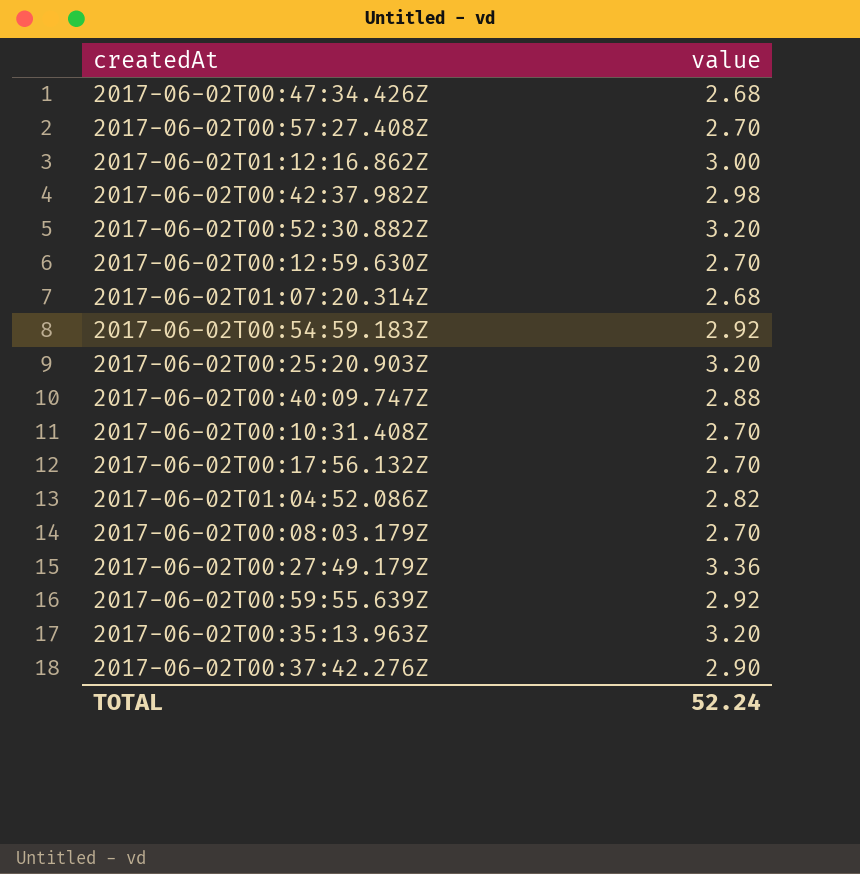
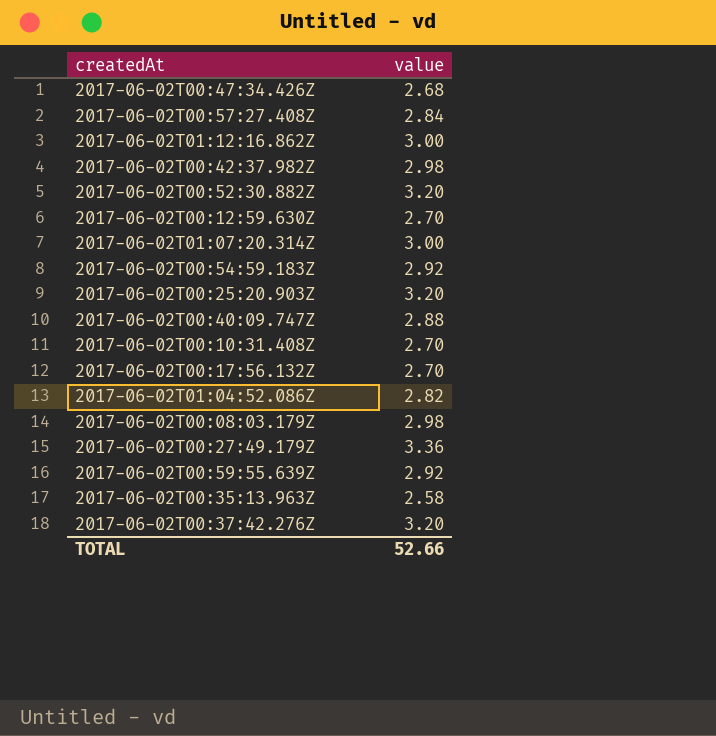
2017-06-02T00:57:27.408Z | value: 2.70 -> 2.84
2017-06-02T01:07:20.314Z | value: 2.68 -> 3.00
2017-06-02T00:08:03.179Z | value: 2.70 -> 2.98
2017-06-02T00:35:13.963Z | value: 3.20 -> 2.58
2017-06-02T00:37:42.276Z | value: 2.90 -> 3.20
TOTAL | value: 52.24 -> 52.66

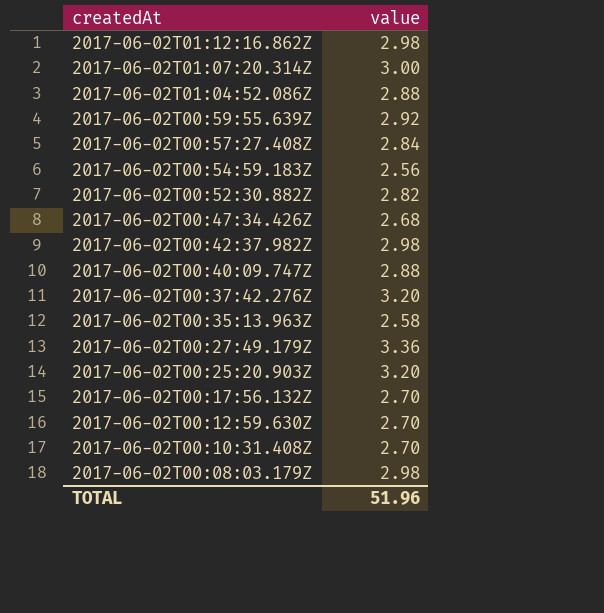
row order: none -> createdAt descending
2017-06-02T01:12:16.862Z | value: 3.00 -> 2.98
2017-06-02T01:04:52.086Z | value: 2.82 -> 2.88
2017-06-02T00:54:59.183Z | value: 2.92 -> 2.56
2017-06-02T00:52:30.882Z | value: 3.20 -> 2.82
TOTAL | value: 52.66 -> 51.96

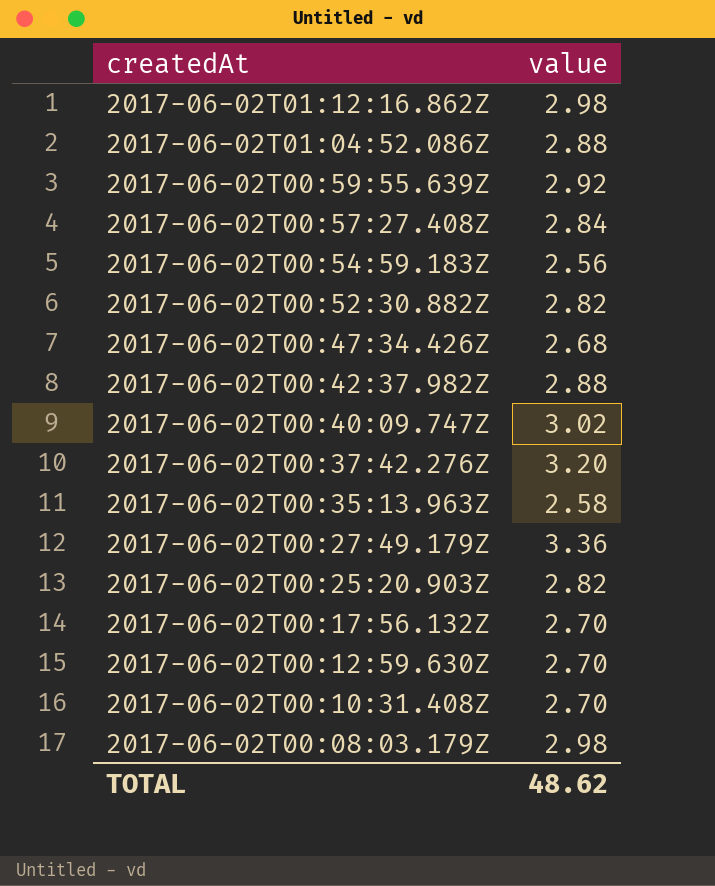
row 2017-06-02T01:07:20.314Z: 3.00 -> none
2017-06-02T00:42:37.982Z | value: 2.98 -> 2.88
2017-06-02T00:40:09.747Z | value: 2.88 -> 3.02
2017-06-02T00:25:20.903Z | value: 3.20 -> 2.82
TOTAL | value: 51.96 -> 48.62

